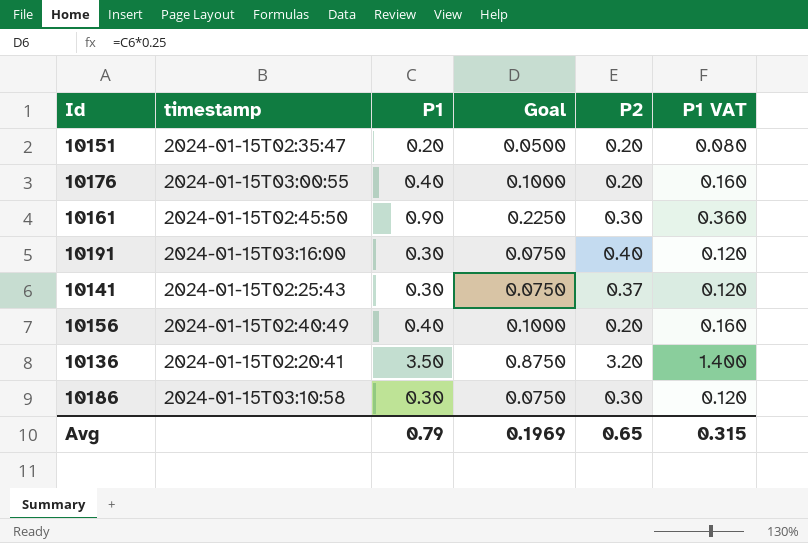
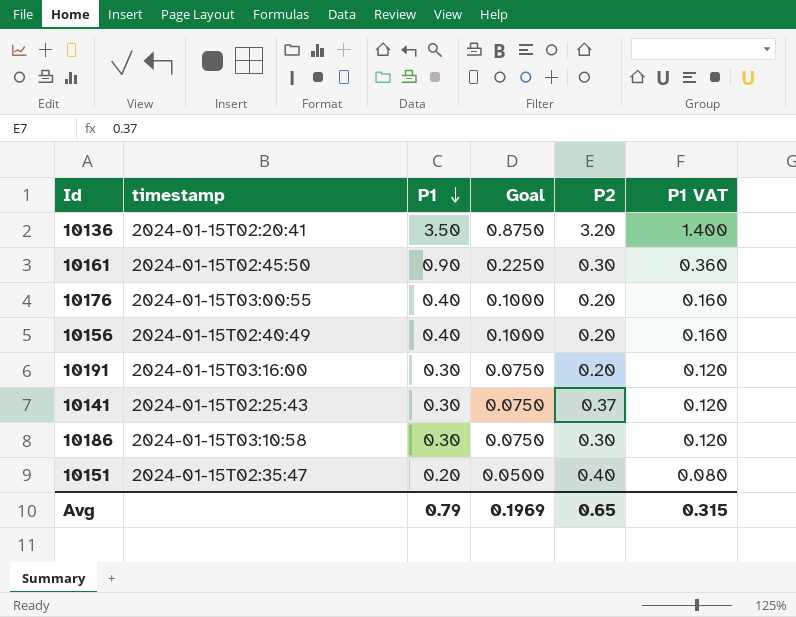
row order: none -> P1 descending
10191 | P2: 0.40 -> 0.20
10151 | P2: 0.20 -> 0.40

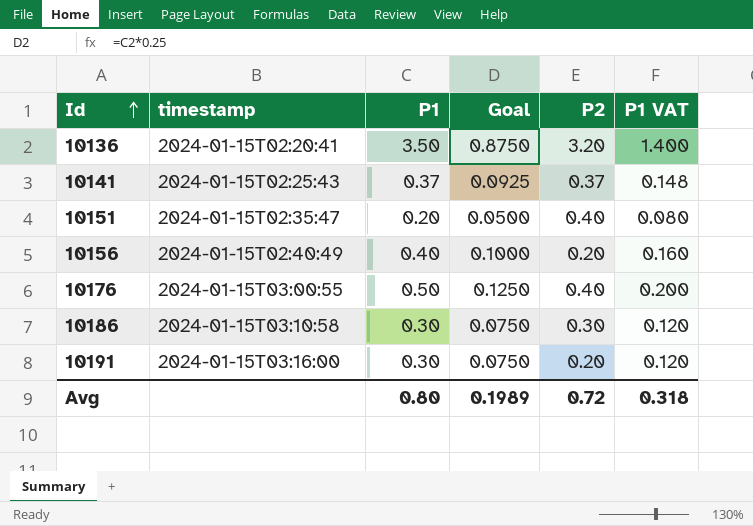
row order: P1 descending -> Id ascending
row 10161: 2024-01-15T02:45:50 | 0.90 | 0.2250 | 0.30 | 0.360 -> none
10141 | P1: 0.30 -> 0.37
10141 | Goal: 0.0750 -> 0.0925
10141 | P1 VAT: 0.120 -> 0.148
10176 | P1: 0.40 -> 0.50
10176 | Goal: 0.1000 -> 0.1250
10176 | P2: 0.20 -> 0.40
10176 | P1 VAT: 0.160 -> 0.200
Avg | P1: 0.79 -> 0.80
Avg | Goal: 0.1969 -> 0.1989
Avg | P2: 0.65 -> 0.72
Avg | P1 VAT: 0.315 -> 0.318

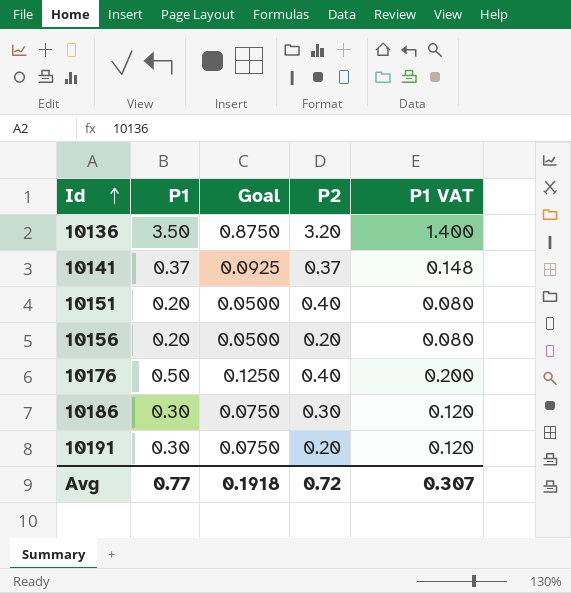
column timestamp | position: 2 -> none
10156 | P1: 0.40 -> 0.20
10156 | Goal: 0.1000 -> 0.0500
10156 | P1 VAT: 0.160 -> 0.080
Avg | P1: 0.80 -> 0.77
Avg | Goal: 0.1989 -> 0.1918
Avg | P1 VAT: 0.318 -> 0.307

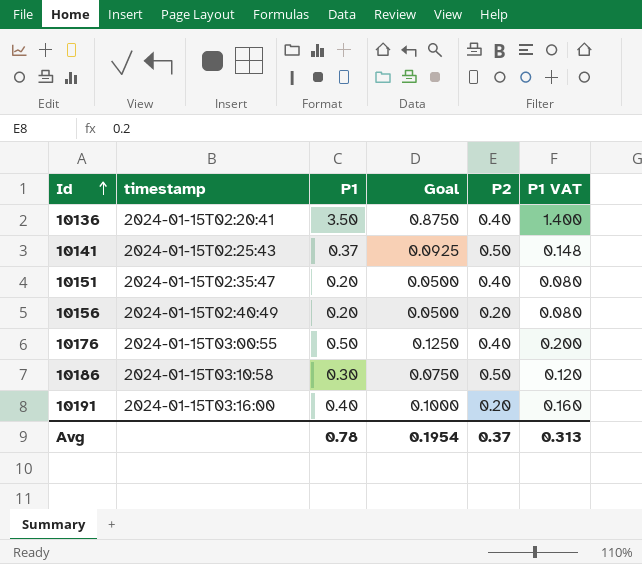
column timestamp | position: none -> 2
10136 | P2: 3.20 -> 0.40
10141 | P2: 0.37 -> 0.50
10186 | P2: 0.30 -> 0.50
10191 | P1: 0.30 -> 0.40
10191 | Goal: 0.0750 -> 0.1000
10191 | P1 VAT: 0.120 -> 0.160
Avg | P1: 0.77 -> 0.78
Avg | Goal: 0.1918 -> 0.1954
Avg | P2: 0.72 -> 0.37
Avg | P1 VAT: 0.307 -> 0.313

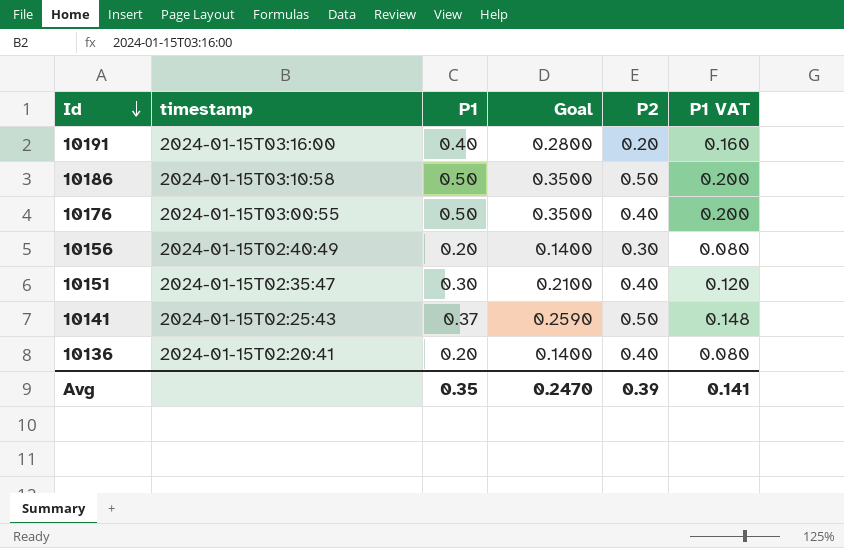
row order: Id ascending -> Id descending
column Goal | formula: [P1] * 0.25 -> [P1] * 0.7
10186 | P1: 0.30 -> 0.50
10186 | P1 VAT: 0.120 -> 0.200
10156 | P2: 0.20 -> 0.30
10151 | P1: 0.20 -> 0.30
10151 | P1 VAT: 0.080 -> 0.120
10136 | P1: 3.50 -> 0.20
10136 | P1 VAT: 1.400 -> 0.080
Avg | P1: 0.78 -> 0.35
Avg | Goal: 0.1954 -> 0.2470
Avg | P2: 0.37 -> 0.39
Avg | P1 VAT: 0.313 -> 0.141

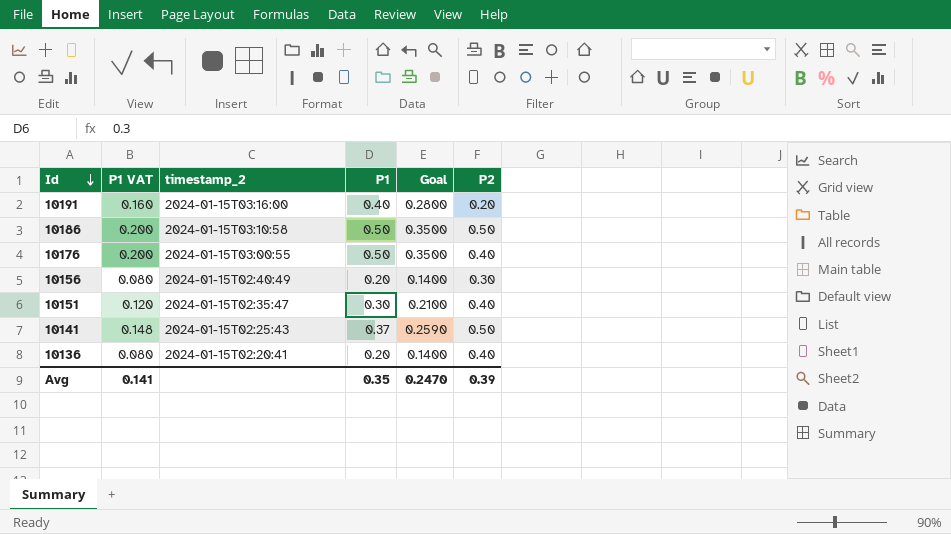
column P1 VAT | position: 6 -> 2
column name: timestamp -> timestamp_2

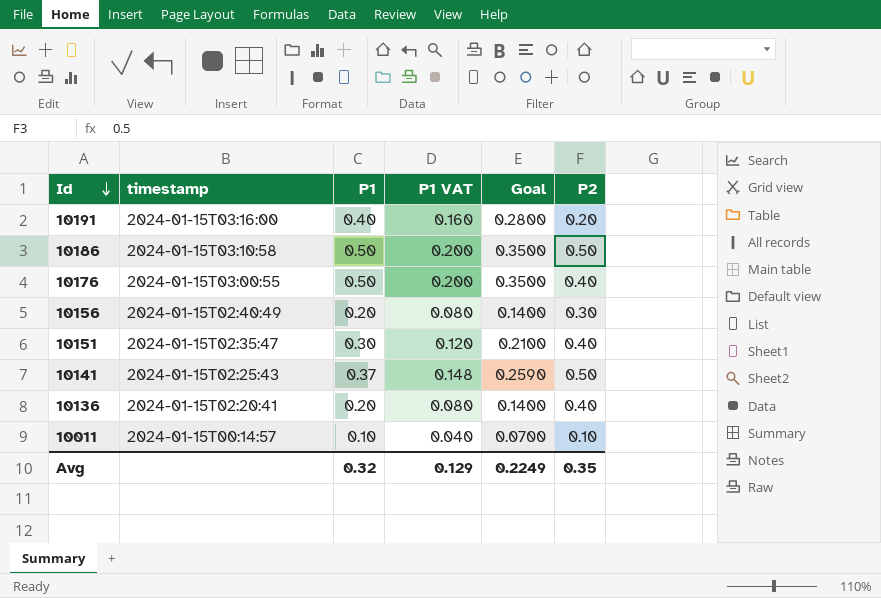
column name: timestamp_2 -> timestamp
column P1 VAT | position: 2 -> 4
row 10011: none -> 2024-01-15T00:14:57 | 0.10 | 0.040 | 0.0700 | 0.10
Avg | P1: 0.35 -> 0.32
Avg | P1 VAT: 0.141 -> 0.129
Avg | Goal: 0.2470 -> 0.2249
Avg | P2: 0.39 -> 0.35

